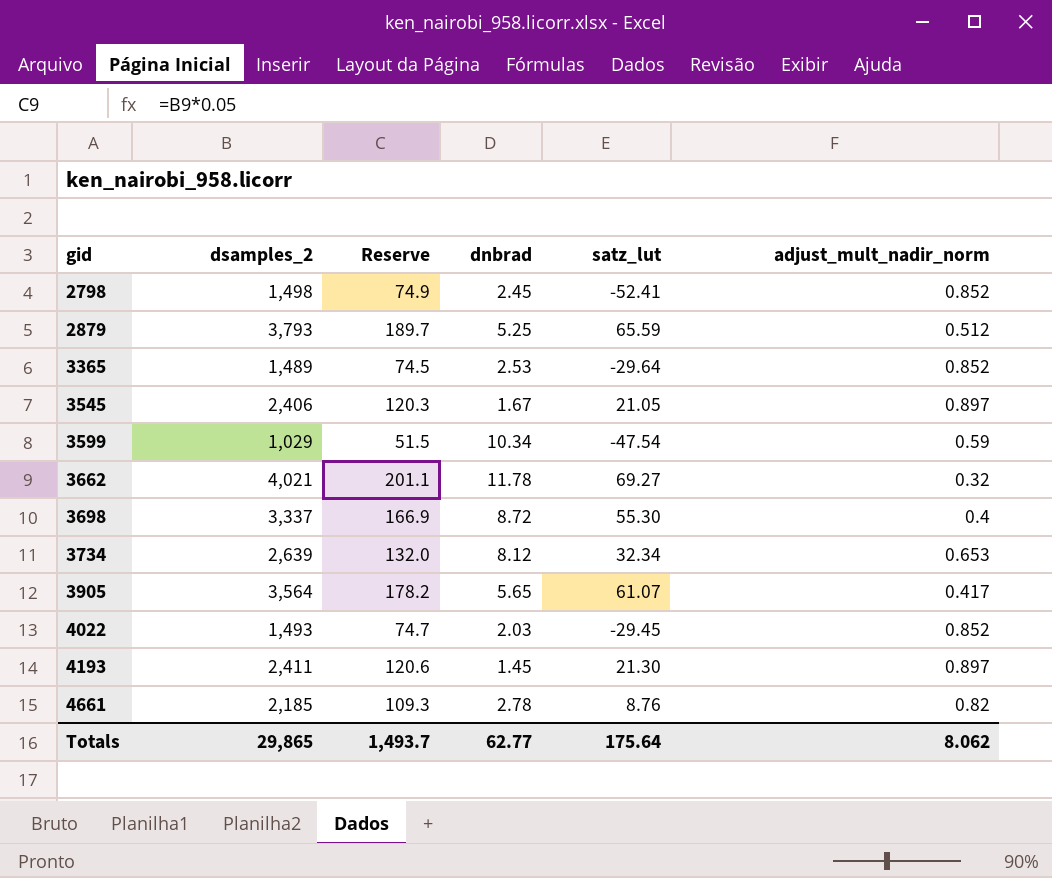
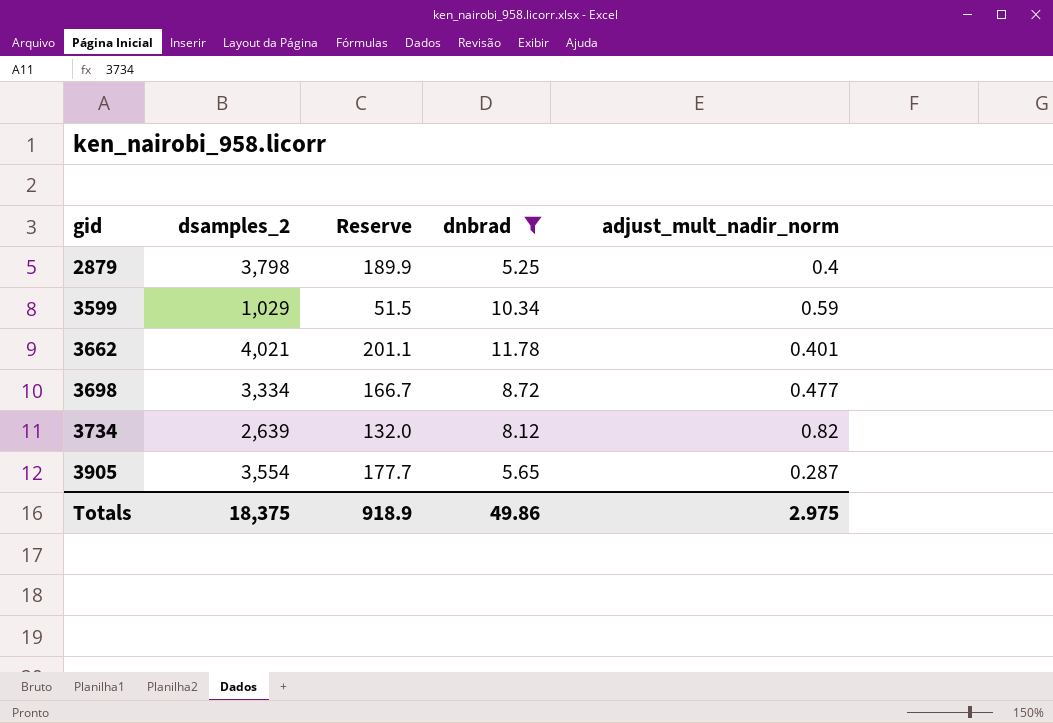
filter: none -> dnbrad >= 5.25
column satz_lut | position: 5 -> none
2879 | dsamples_2: 3,793 -> 3,798
2879 | Reserve: 189.7 -> 189.9
2879 | adjust_mult_nadir_norm: 0.512 -> 0.4
3662 | adjust_mult_nadir_norm: 0.32 -> 0.401
3698 | dsamples_2: 3,337 -> 3,334
3698 | Reserve: 166.9 -> 166.7
3698 | adjust_mult_nadir_norm: 0.4 -> 0.477
3734 | adjust_mult_nadir_norm: 0.653 -> 0.82
3905 | dsamples_2: 3,564 -> 3,554
3905 | Reserve: 178.2 -> 177.7
3905 | adjust_mult_nadir_norm: 0.417 -> 0.287
Totals | dsamples_2: 29,865 -> 18,375
Totals | Reserve: 1,493.7 -> 918.9
Totals | dnbrad: 62.77 -> 49.86
Totals | adjust_mult_nadir_norm: 8.062 -> 2.975

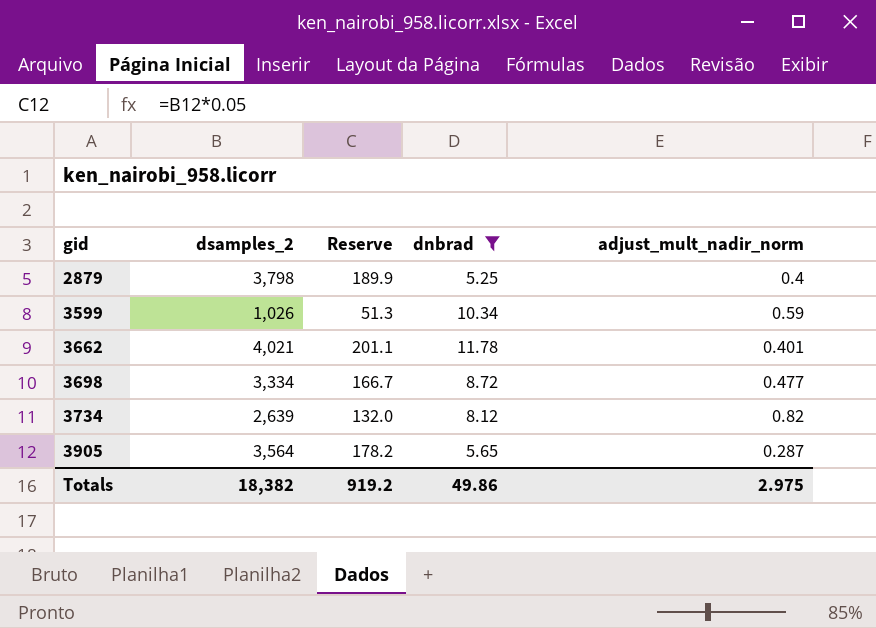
3599 | dsamples_2: 1,029 -> 1,026
3599 | Reserve: 51.5 -> 51.3
3905 | dsamples_2: 3,554 -> 3,564
3905 | Reserve: 177.7 -> 178.2
Totals | dsamples_2: 18,375 -> 18,382
Totals | Reserve: 918.9 -> 919.2

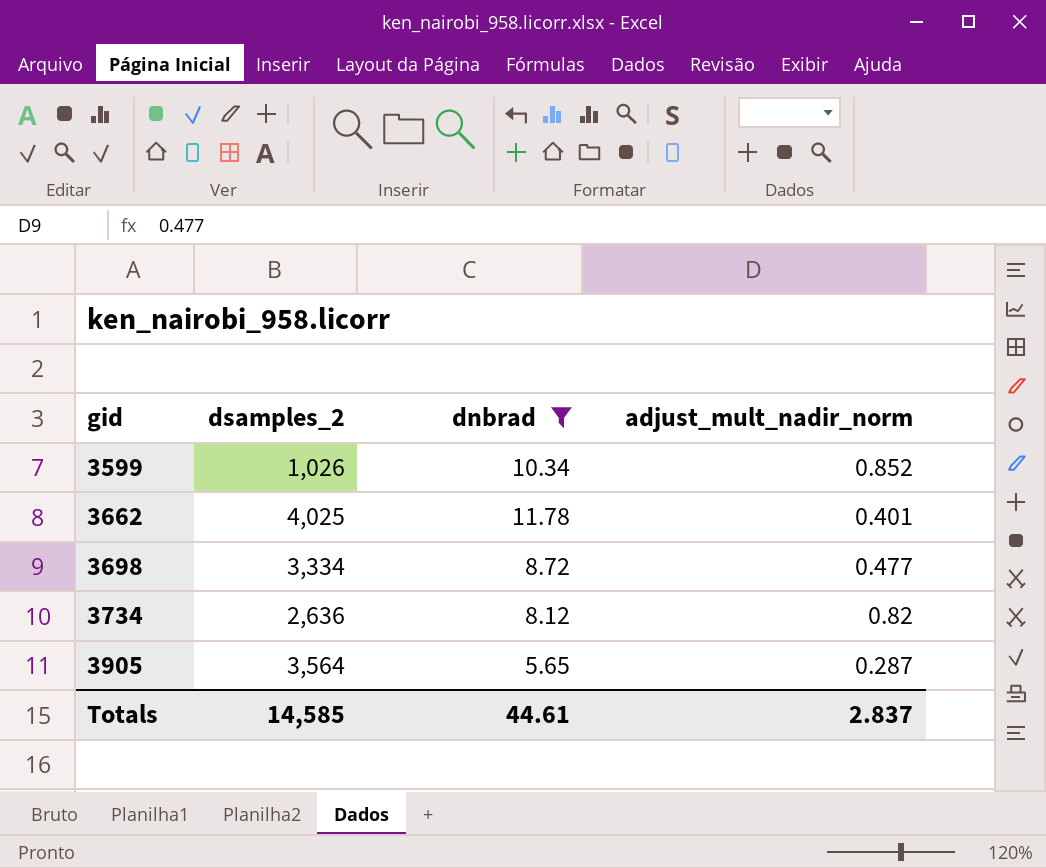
column Reserve | formula: [dsamples_2] * 0.05 -> none
row 2879: 3,798 | 189.9 | 5.25 | 0.4 -> none
3599 | adjust_mult_nadir_norm: 0.59 -> 0.852
3662 | dsamples_2: 4,021 -> 4,025
3734 | dsamples_2: 2,639 -> 2,636
Totals | dsamples_2: 18,382 -> 14,585
Totals | dnbrad: 49.86 -> 44.61
Totals | adjust_mult_nadir_norm: 2.975 -> 2.837

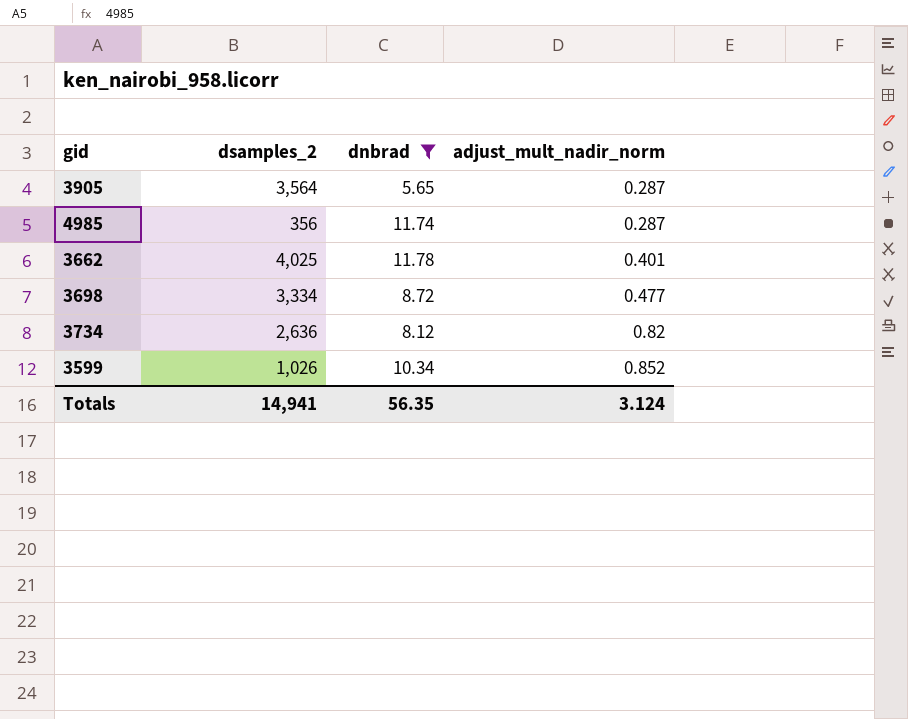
row order: gid ascending -> adjust_mult_nadir_norm ascending
row 4985: none -> 356 | 11.74 | 0.287
Totals | dsamples_2: 14,585 -> 14,941
Totals | dnbrad: 44.61 -> 56.35
Totals | adjust_mult_nadir_norm: 2.837 -> 3.124

